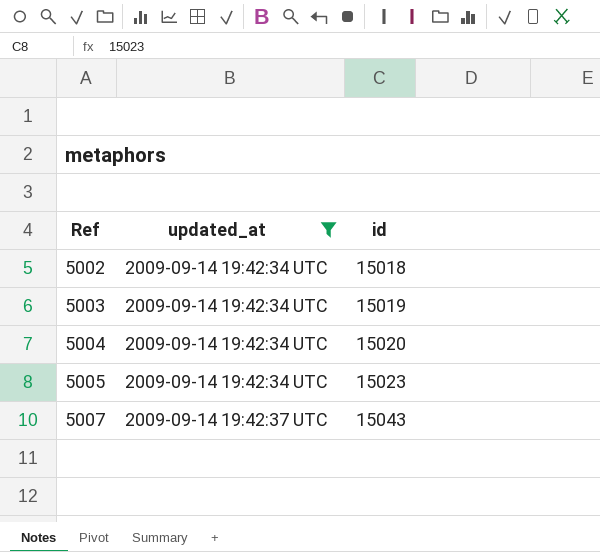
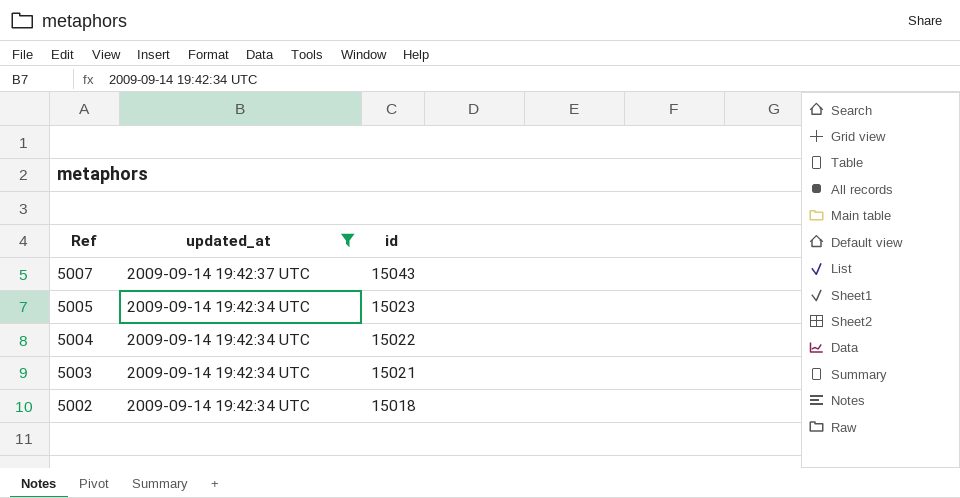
row order: Ref ascending -> Ref descending
5004 | id: 15020 -> 15022
5003 | id: 15019 -> 15021

